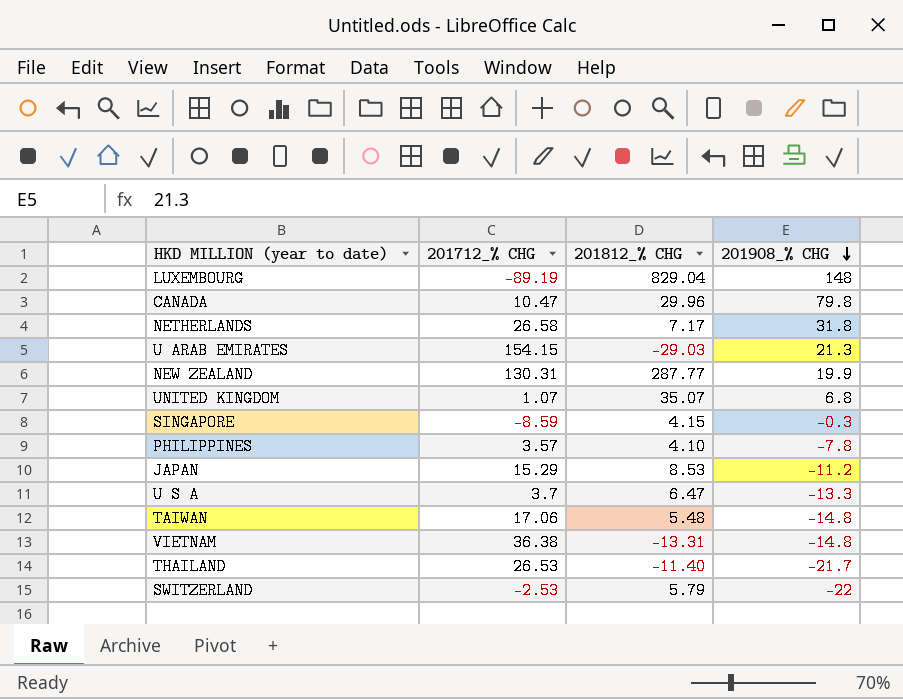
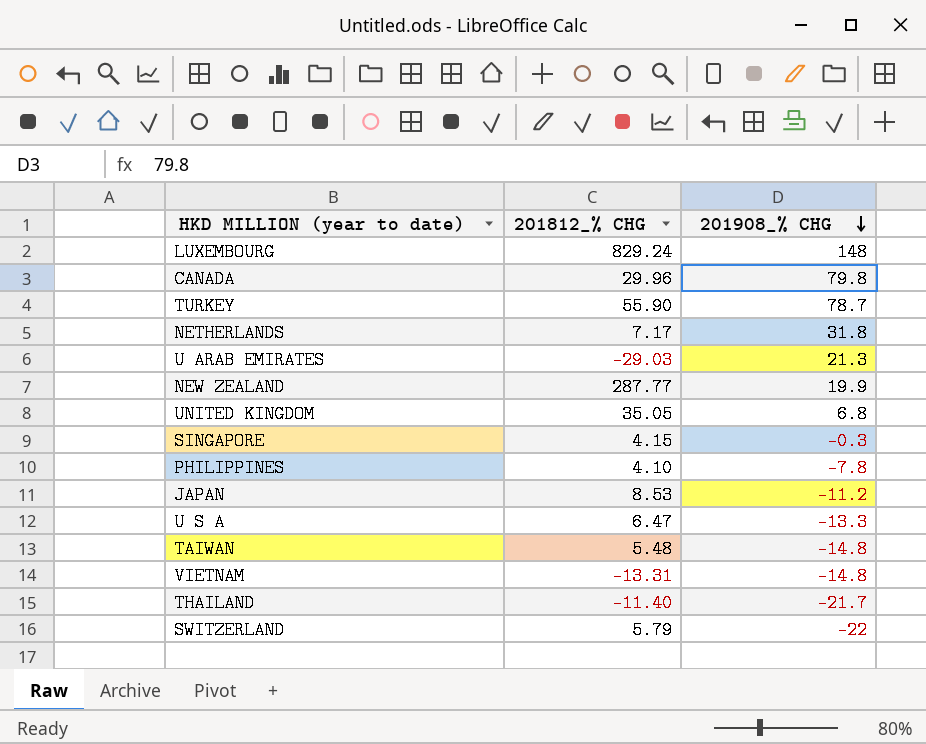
column 201712_% CHG | position: 2 -> none
LUXEMBOURG | 201812_% CHG: 829.04 -> 829.24
row TURKEY: none -> 55.90 | 78.7
UNITED KINGDOM | 201812_% CHG: 35.07 -> 35.05

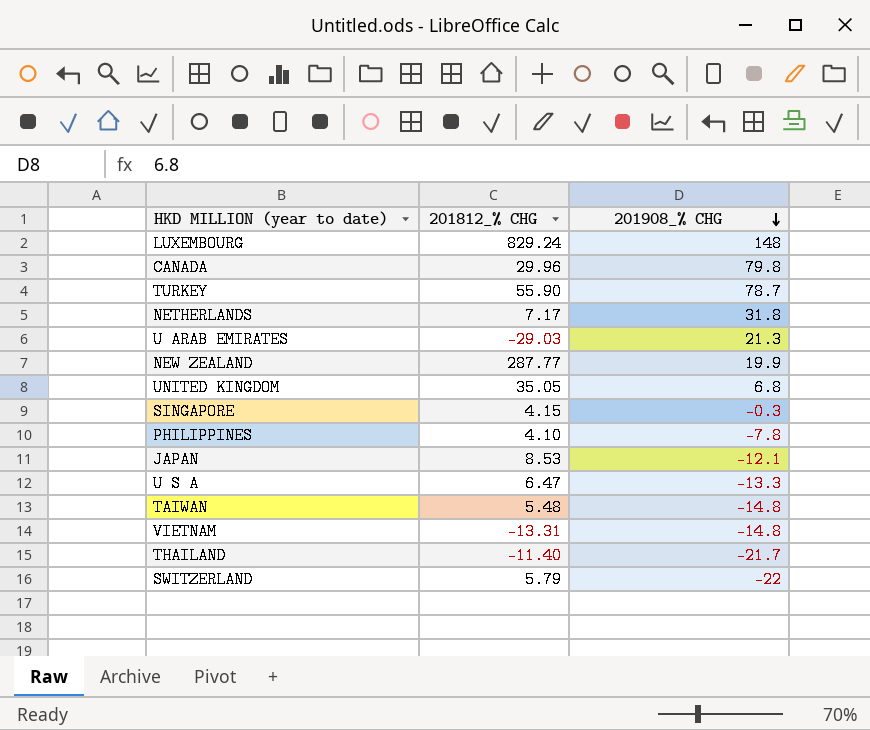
JAPAN | 201908_% CHG: -11.2 -> -12.1

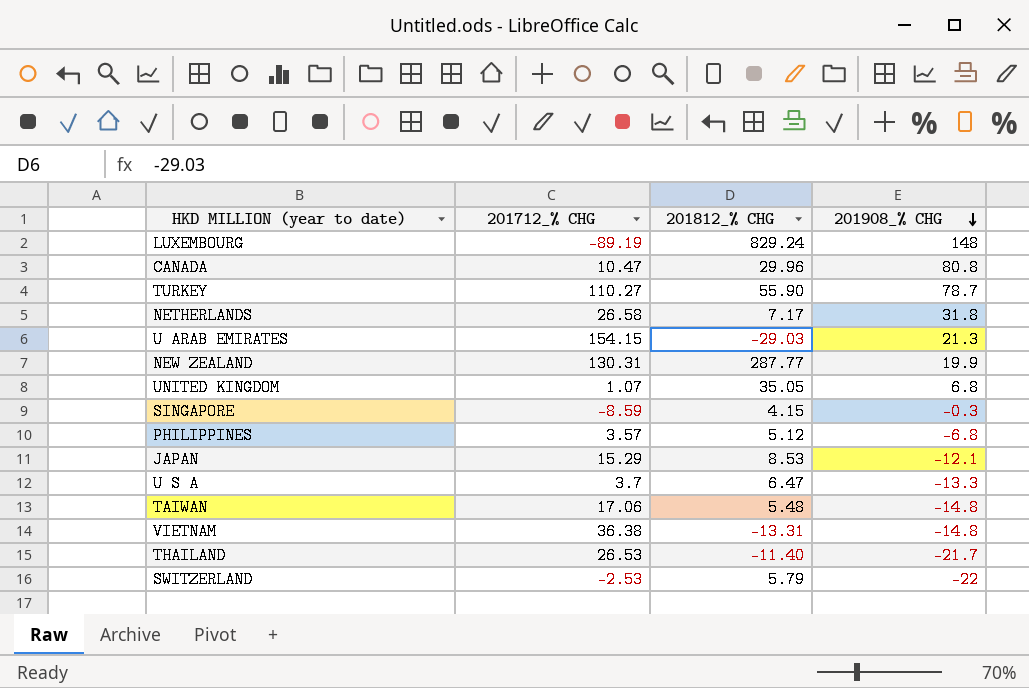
column 201712_% CHG | position: none -> 2
CANADA | 201908_% CHG: 79.8 -> 80.8
PHILIPPINES | 201812_% CHG: 4.10 -> 5.12
PHILIPPINES | 201908_% CHG: -7.8 -> -6.8

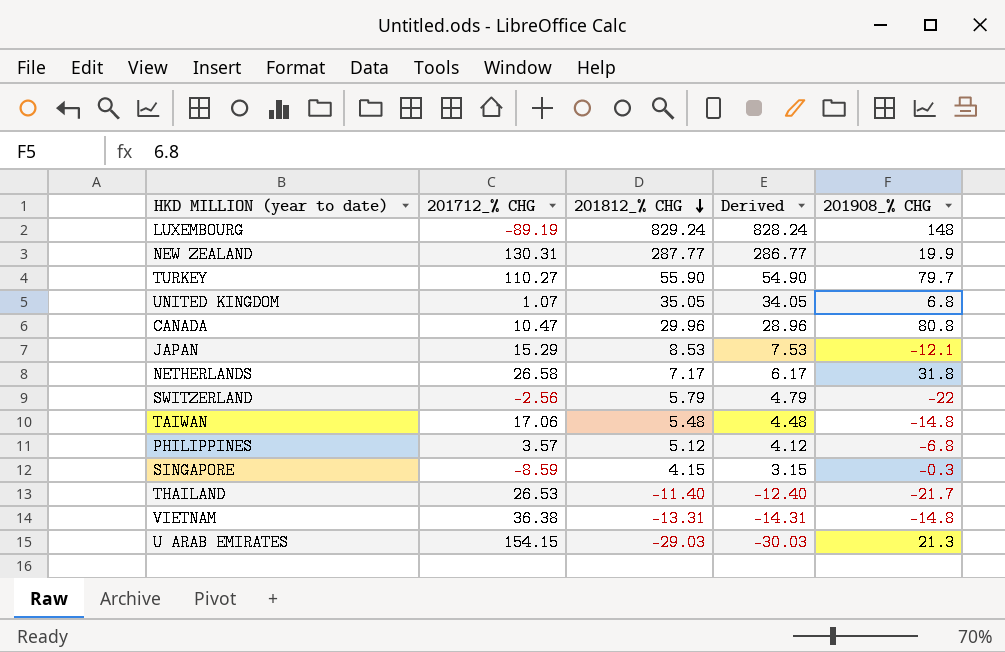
row order: 201908_% CHG descending -> 201812_% CHG descending
column Derived | formula: none -> [201812_% CHG] - 1
row U S A: 3.7 | 6.47 | -13.3 -> none
TURKEY | 201908_% CHG: 78.7 -> 79.7
SWITZERLAND | 201712_% CHG: -2.53 -> -2.56

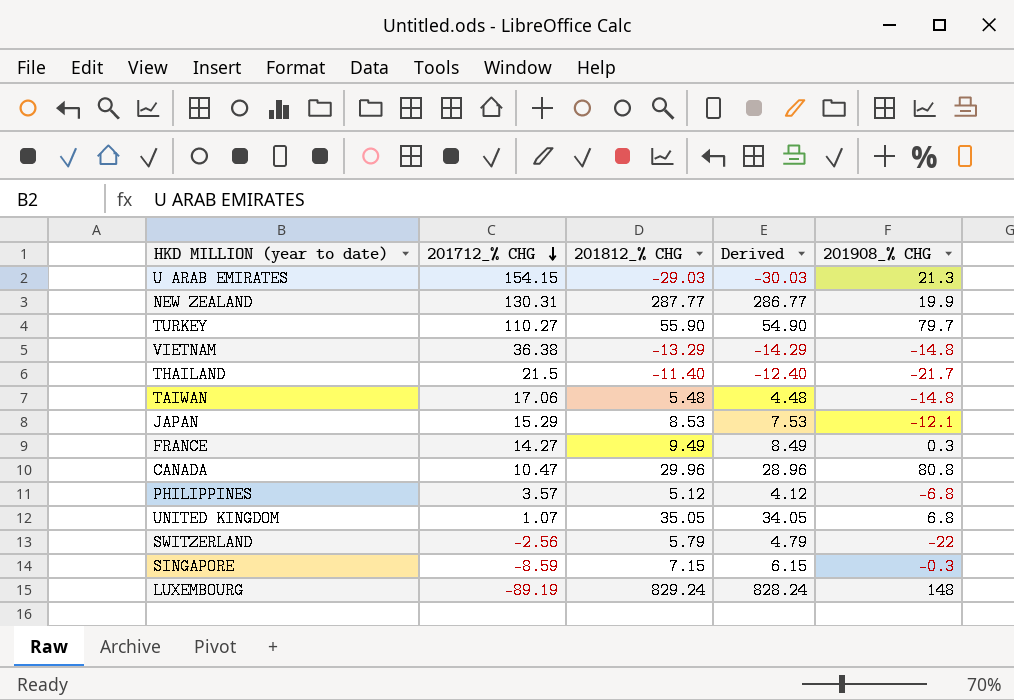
row order: 201812_% CHG descending -> 201712_% CHG descending
row NETHERLANDS: 26.58 | 7.17 | 6.17 | 31.8 -> none
VIETNAM | 201812_% CHG: -13.31 -> -13.29
VIETNAM | Derived: -14.31 -> -14.29
THAILAND | 201712_% CHG: 26.53 -> 21.5
row FRANCE: none -> 14.27 | 9.49 | 8.49 | 0.3
SINGAPORE | 201812_% CHG: 4.15 -> 7.15
SINGAPORE | Derived: 3.15 -> 6.15

